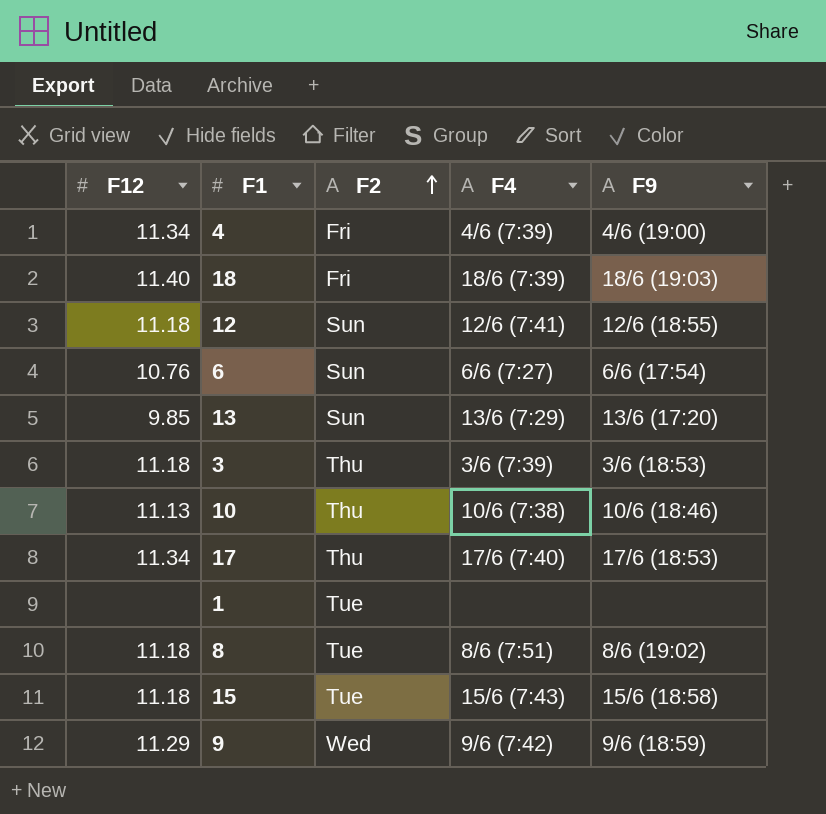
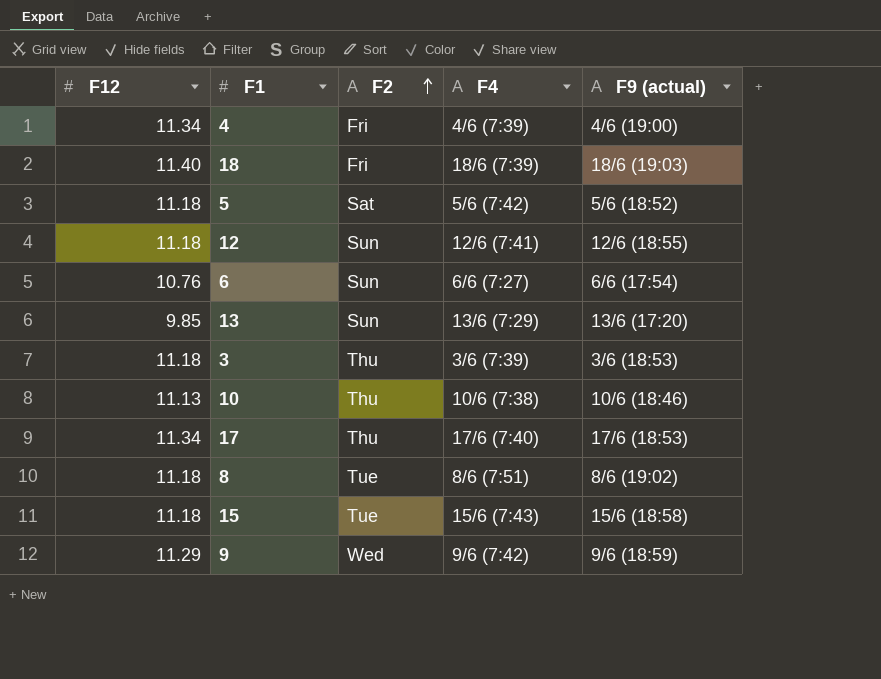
column name: F9 -> F9 (actual)
row 1: none | Tue | none | none -> none
row 5: none -> 11.18 | Sat | 5/6 (7:42) | 5/6 (18:52)

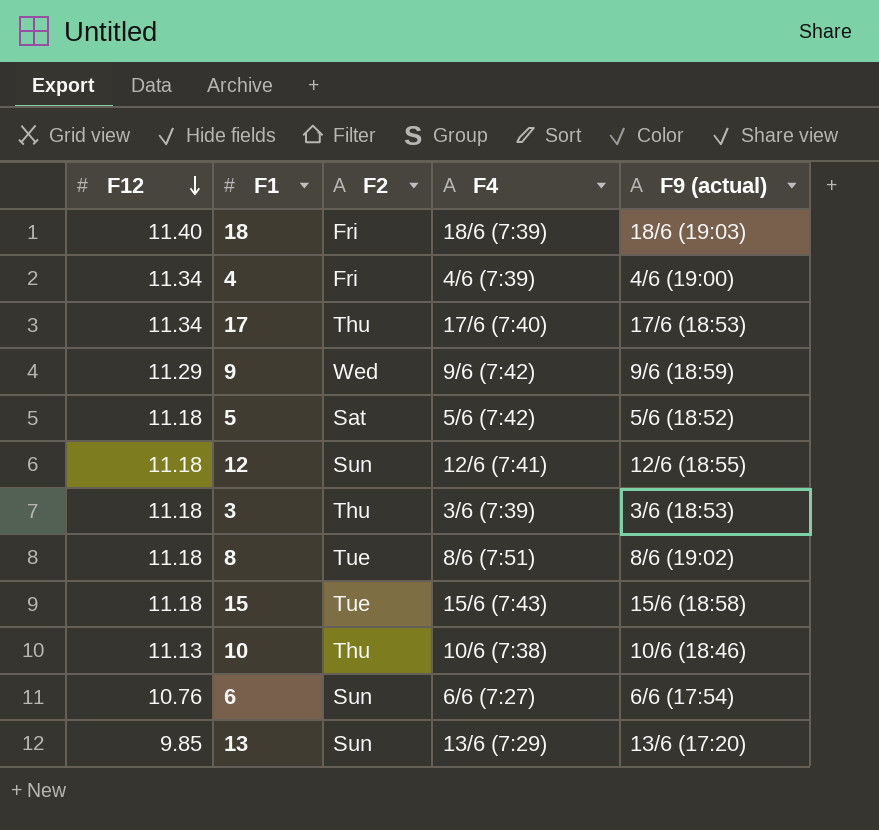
row order: F2 ascending -> F12 descending

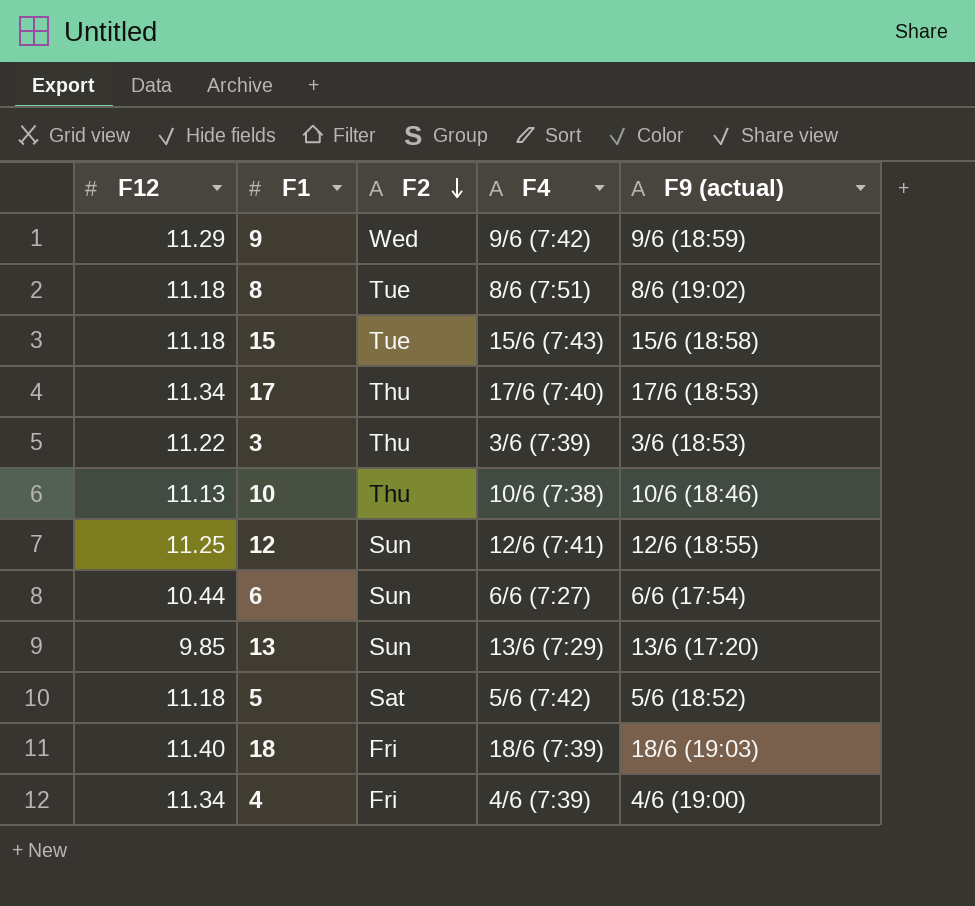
row order: F12 descending -> F2 descending
3 | F12: 11.18 -> 11.22
12 | F12: 11.18 -> 11.25
6 | F12: 10.76 -> 10.44

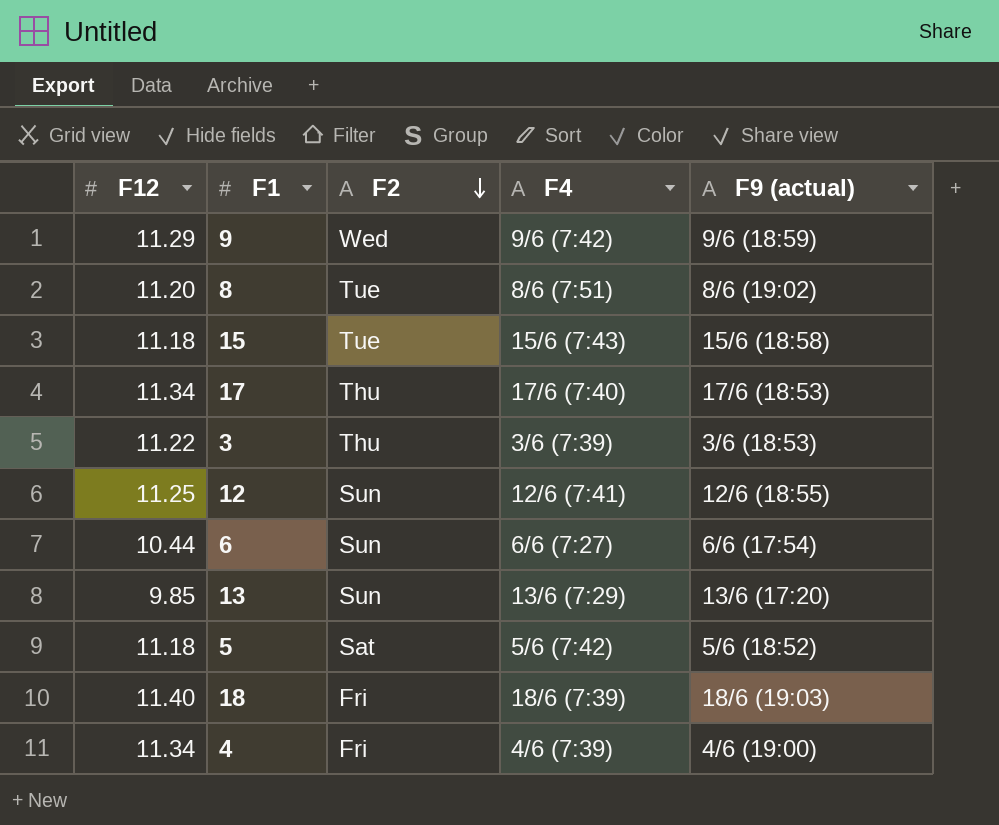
row 10: 11.13 | Thu | 10/6 (7:38) | 10/6 (18:46) -> none
8 | F12: 11.18 -> 11.20

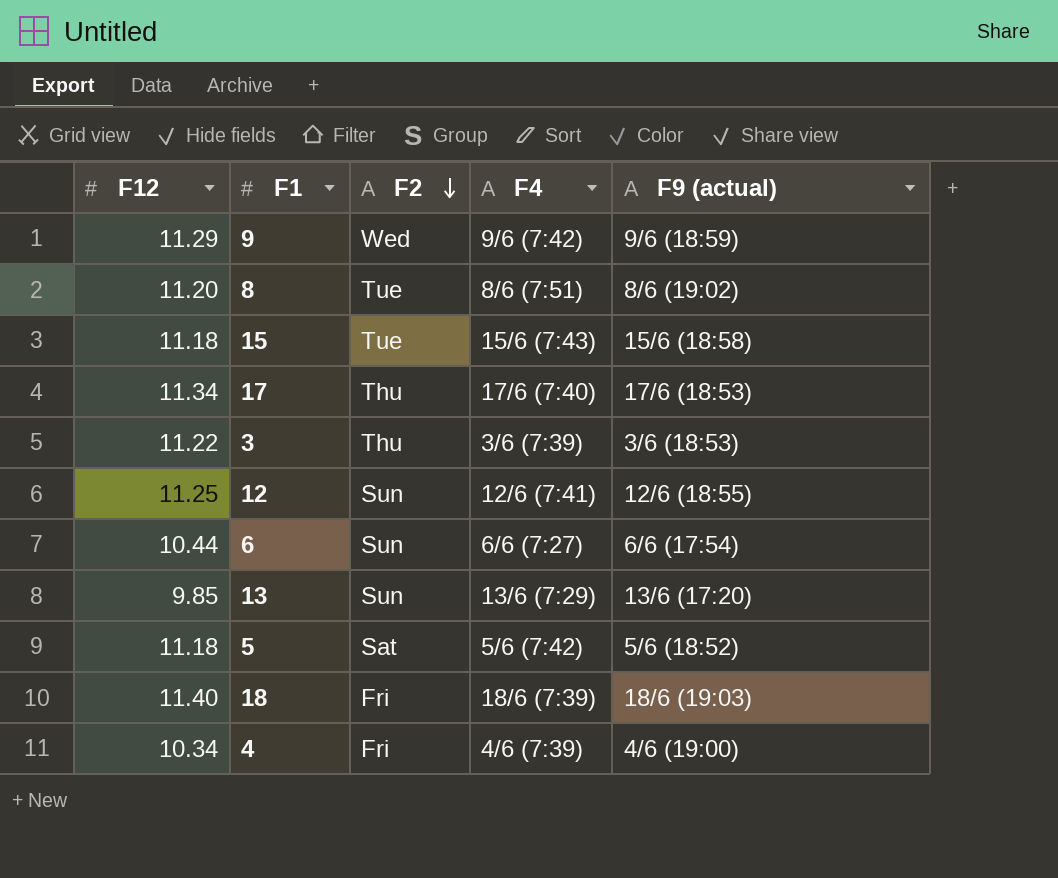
4 | F12: 11.34 -> 10.34

